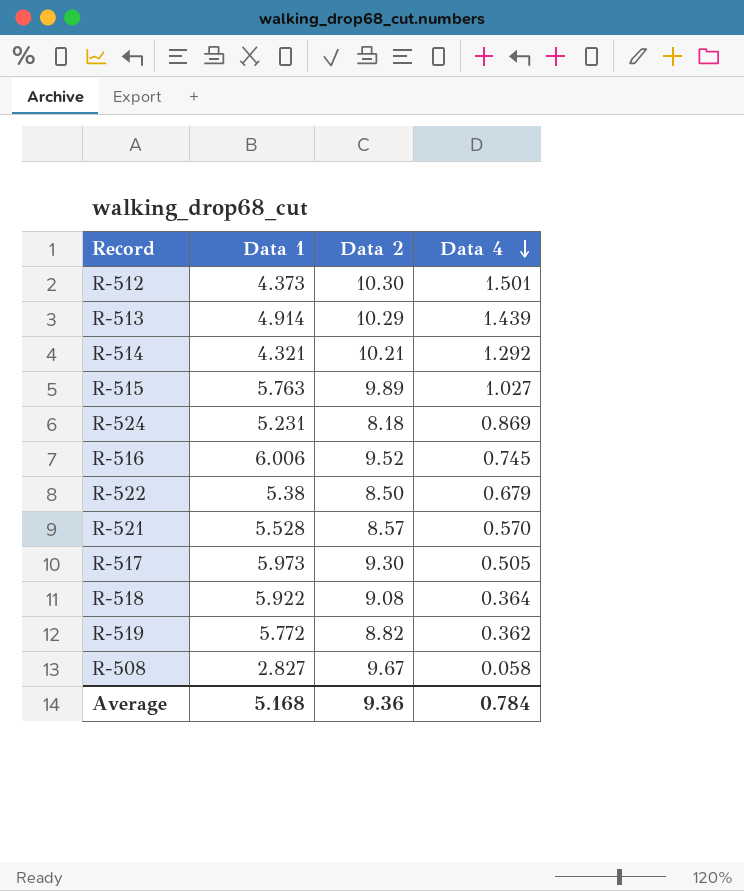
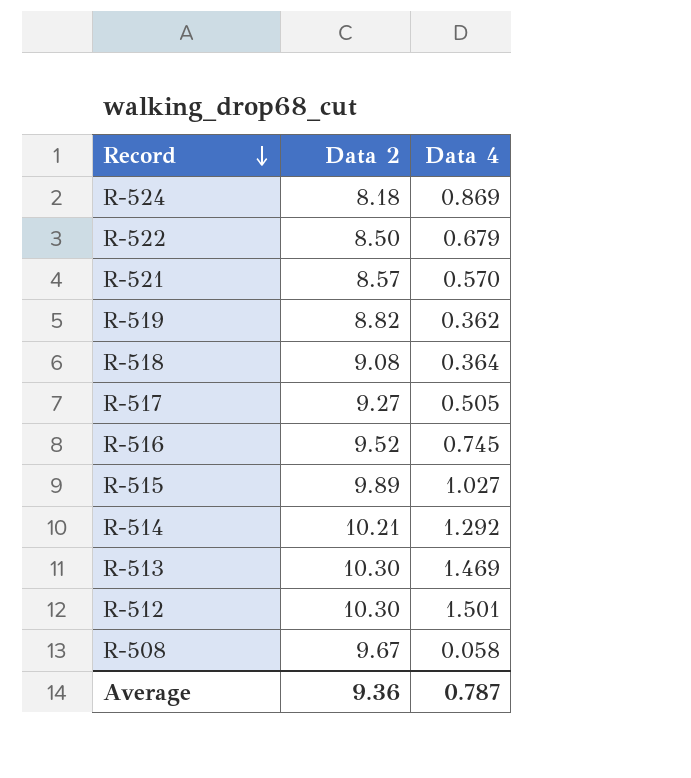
row order: Data 4 descending -> Record descending
column Data 1 | position: 2 -> none
R-517 | Data 2: 9.30 -> 9.27
R-513 | Data 2: 10.29 -> 10.30
R-513 | Data 4: 1.439 -> 1.469
Average | Data 4: 0.784 -> 0.787

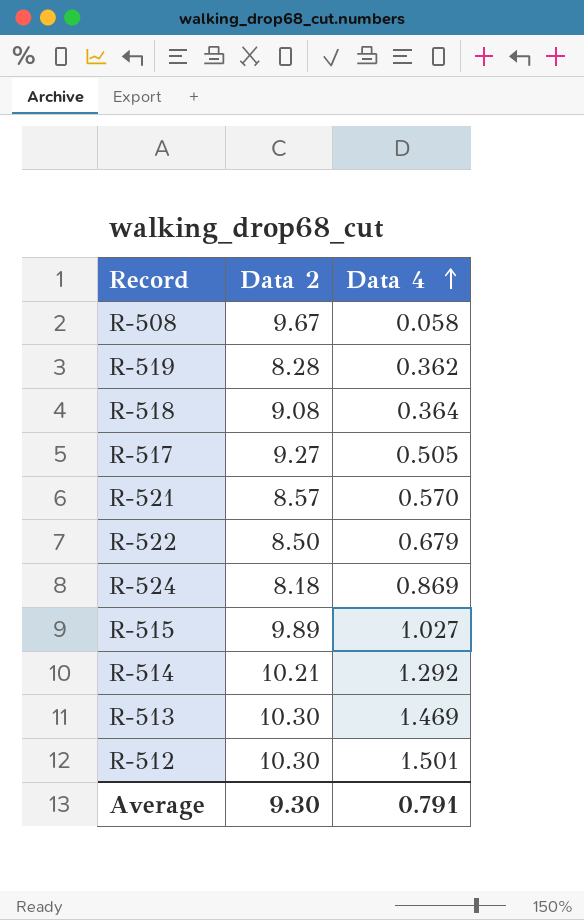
row order: Record descending -> Data 4 ascending
row R-516: 9.52 | 0.745 -> none
R-519 | Data 2: 8.82 -> 8.28
Average | Data 2: 9.36 -> 9.30
Average | Data 4: 0.787 -> 0.791

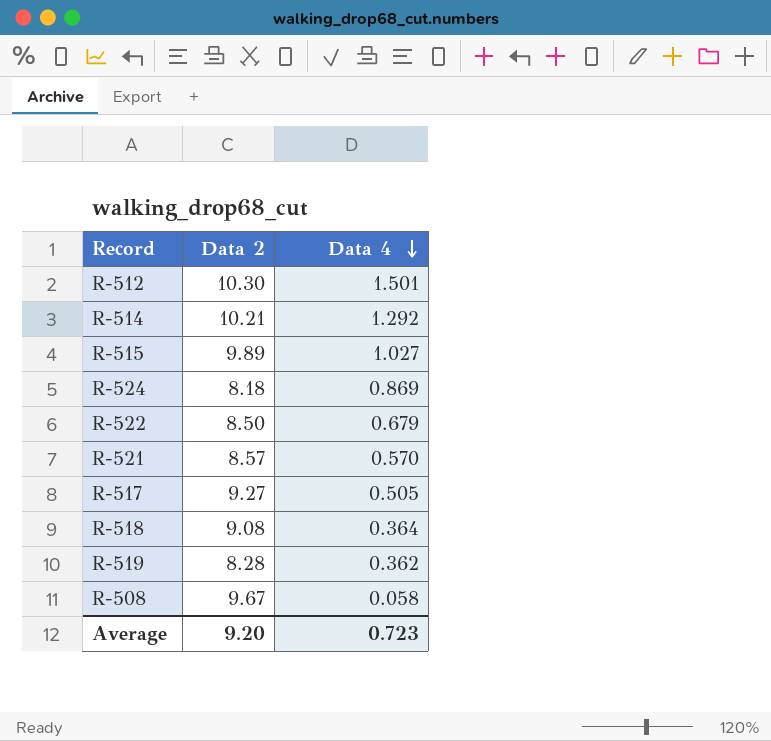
row order: Data 4 ascending -> Data 4 descending
row R-513: 10.30 | 1.469 -> none
Average | Data 2: 9.30 -> 9.20
Average | Data 4: 0.791 -> 0.723

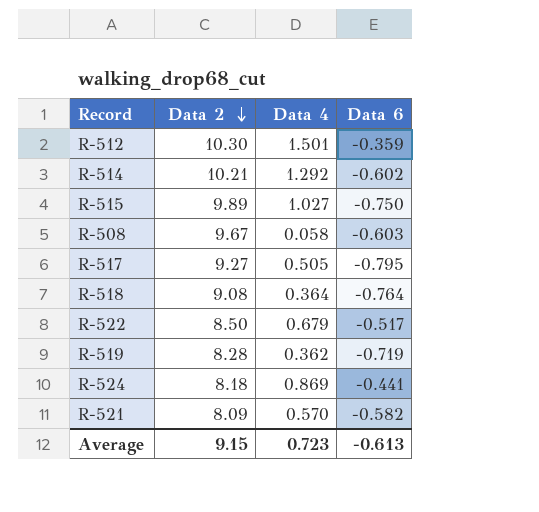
row order: Data 4 descending -> Data 2 descending
column Data 6 | position: none -> 4
R-521 | Data 2: 8.57 -> 8.09
Average | Data 2: 9.20 -> 9.15

